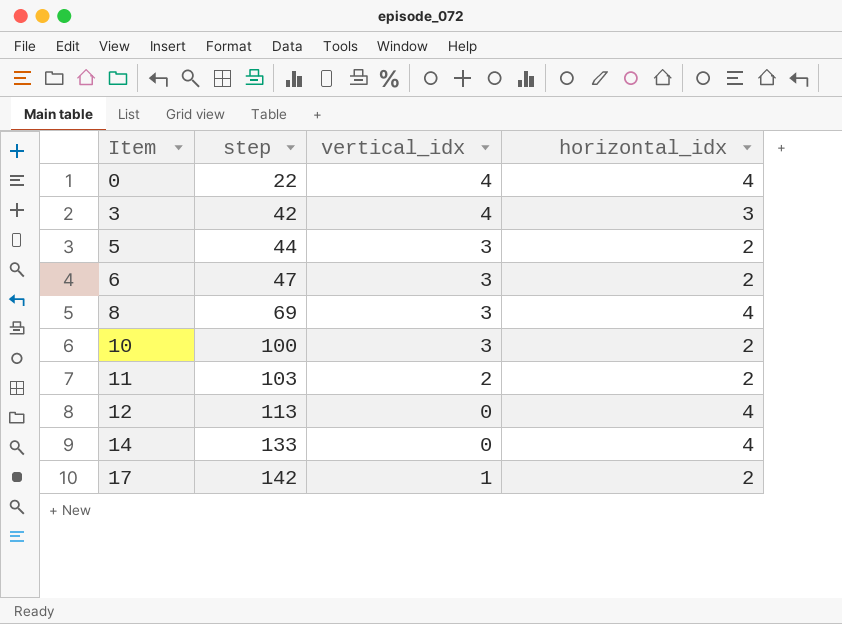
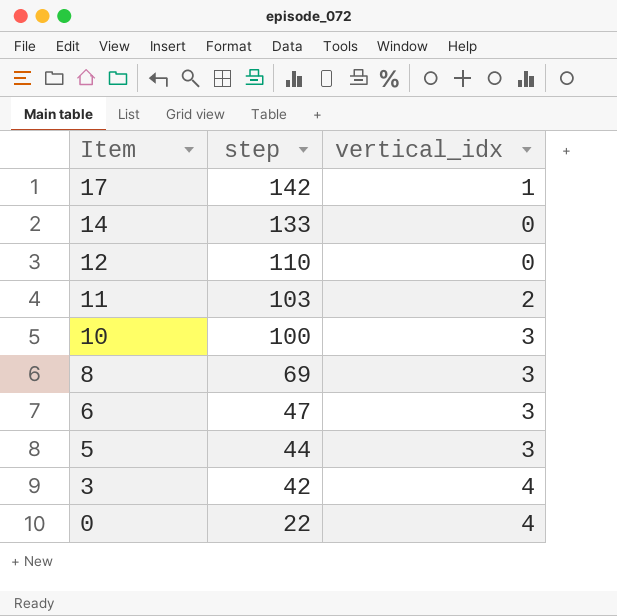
row order: Item ascending -> Item descending
column horizontal_idx | position: 4 -> none
12 | step: 113 -> 110

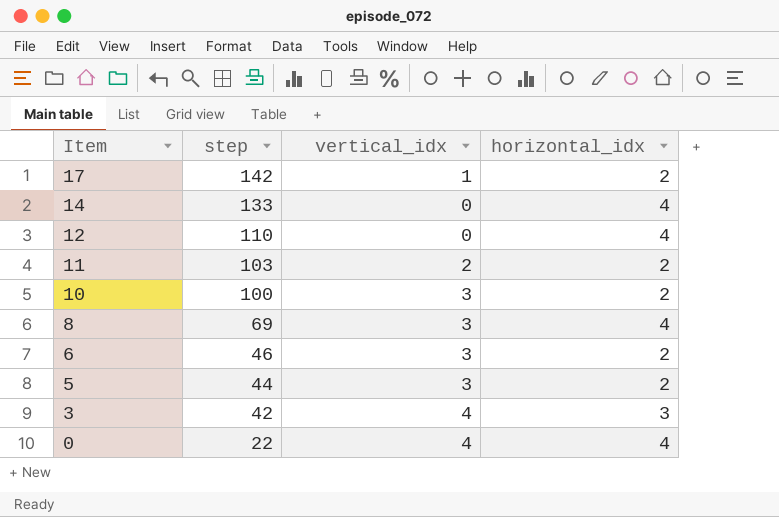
column horizontal_idx | position: none -> 4
6 | step: 47 -> 46

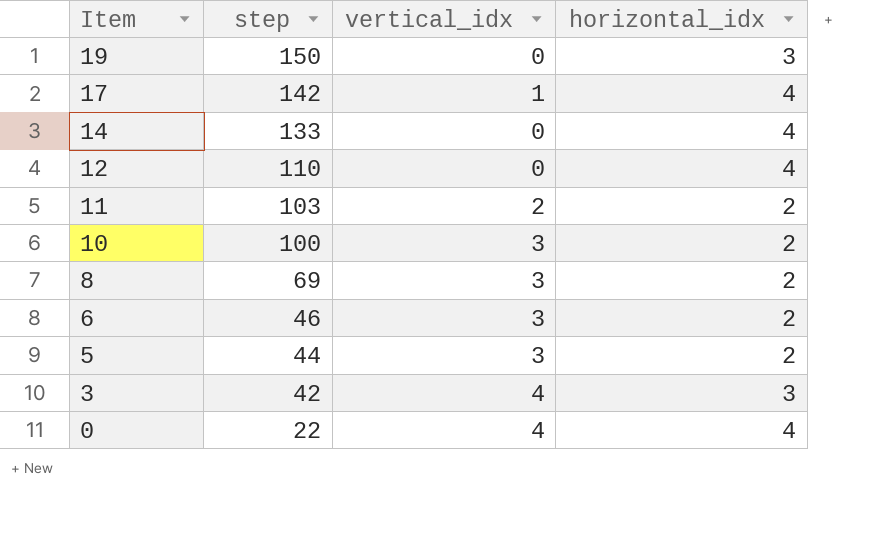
row 19: none -> 150 | 0 | 3
17 | horizontal_idx: 2 -> 4
8 | horizontal_idx: 4 -> 2

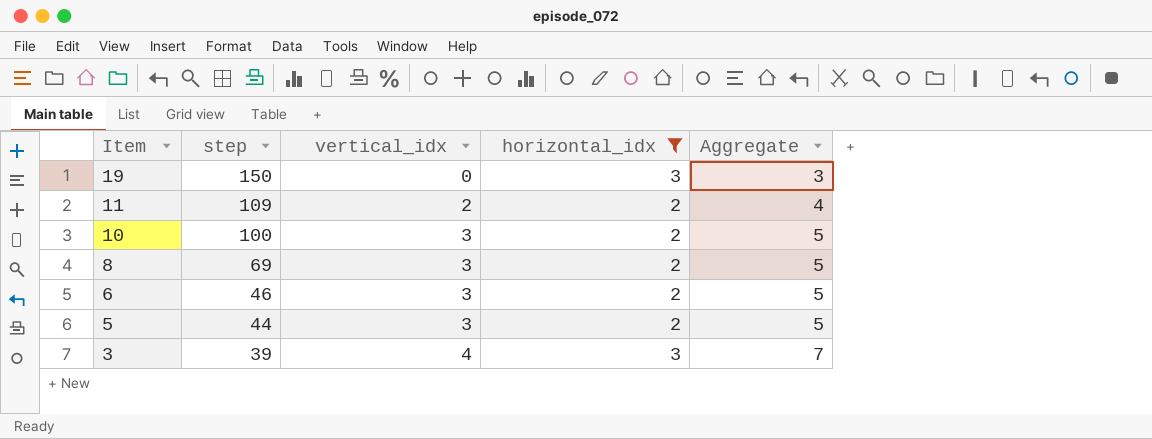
filter: none -> horizontal_idx != 4
column Aggregate | formula: none -> [vertical_idx] + [horizontal_idx]
11 | step: 103 -> 109
3 | step: 42 -> 39

